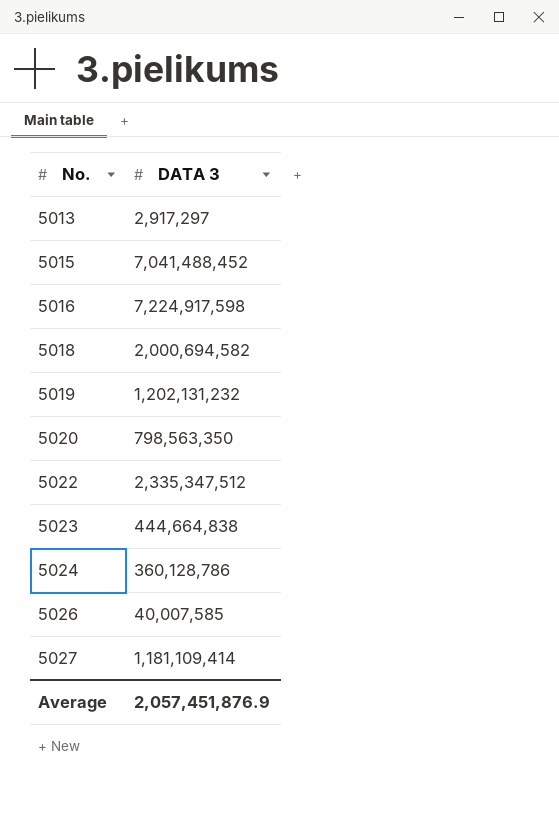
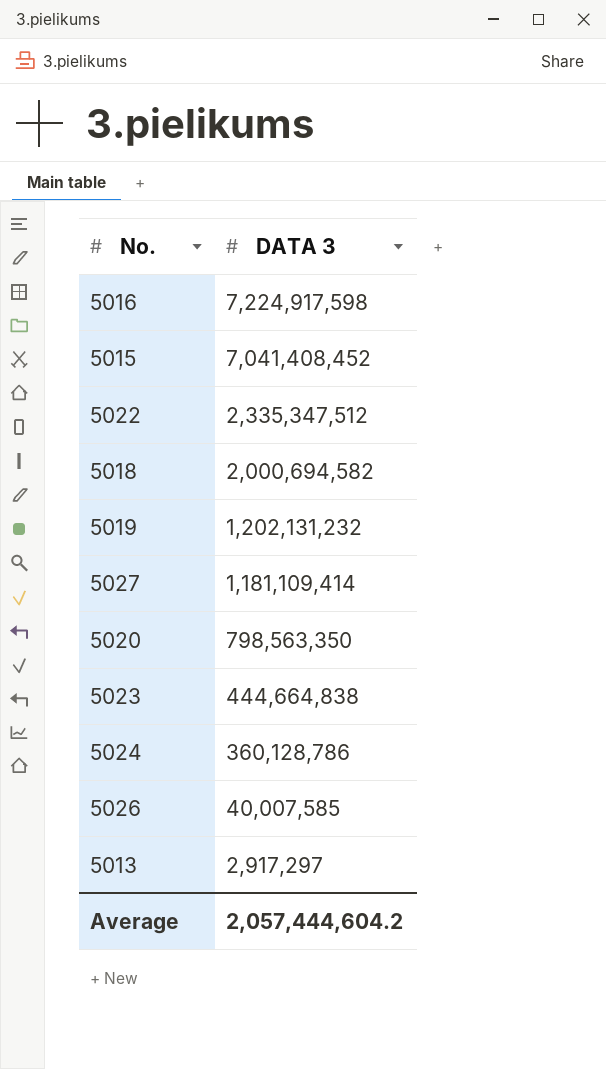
row order: No. ascending -> DATA 3 descending
5015 | DATA 3: 7,041,488,452 -> 7,041,408,452
Average | DATA 3: 2,057,451,876.9 -> 2,057,444,604.2

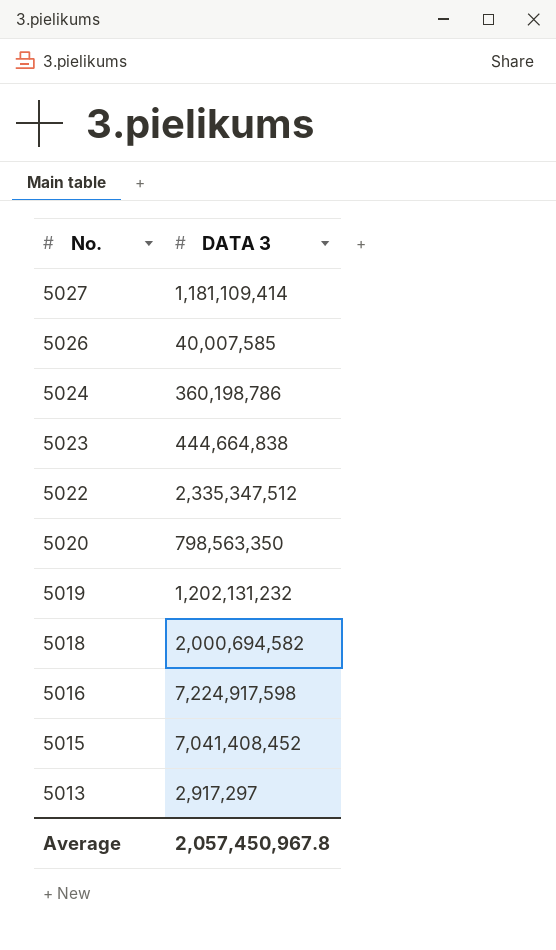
row order: DATA 3 descending -> No. descending
5024 | DATA 3: 360,128,786 -> 360,198,786
Average | DATA 3: 2,057,444,604.2 -> 2,057,450,967.8

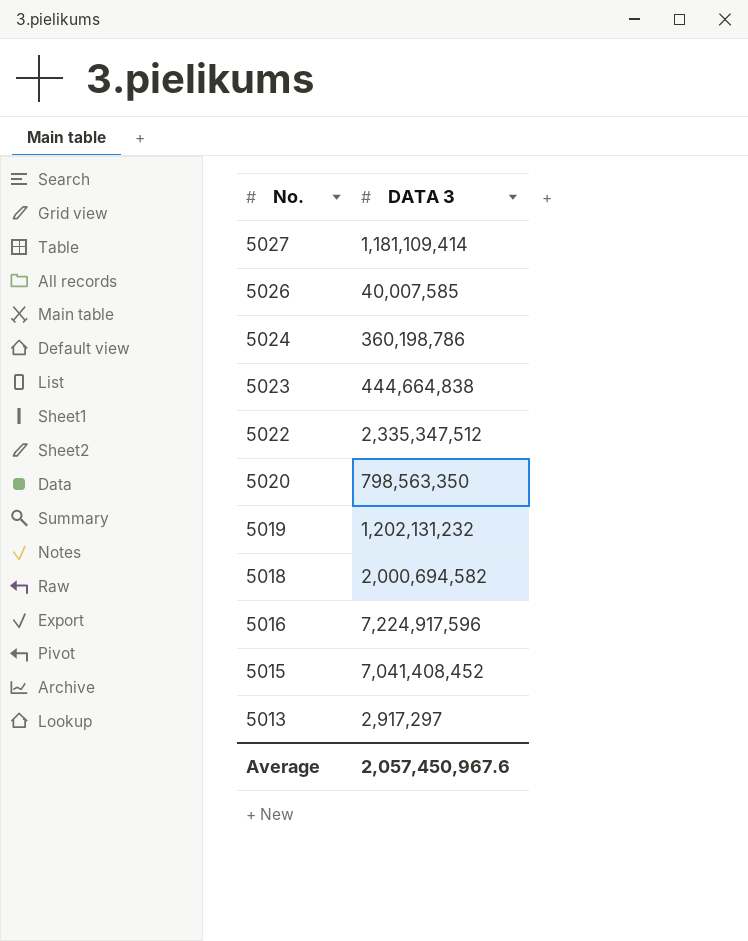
5016 | DATA 3: 7,224,917,598 -> 7,224,917,596
Average | DATA 3: 2,057,450,967.8 -> 2,057,450,967.6

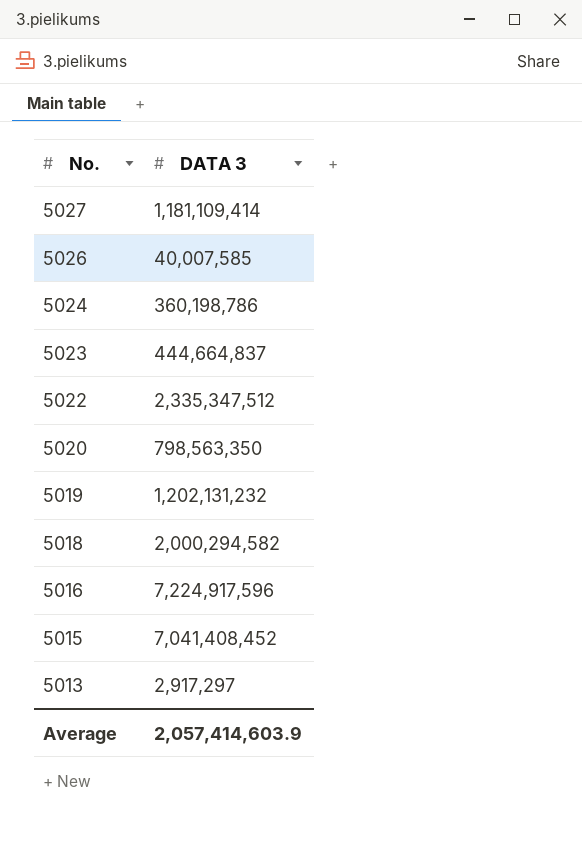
5023 | DATA 3: 444,664,838 -> 444,664,837
5018 | DATA 3: 2,000,694,582 -> 2,000,294,582
Average | DATA 3: 2,057,450,967.6 -> 2,057,414,603.9

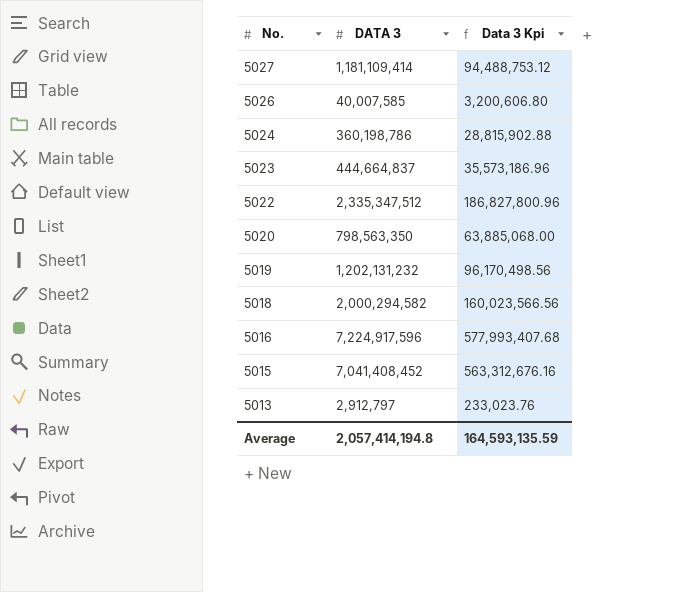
column Data 3 Kpi | formula: none -> [DATA 3] * 0.08
5013 | DATA 3: 2,917,297 -> 2,912,797
Average | DATA 3: 2,057,414,603.9 -> 2,057,414,194.8

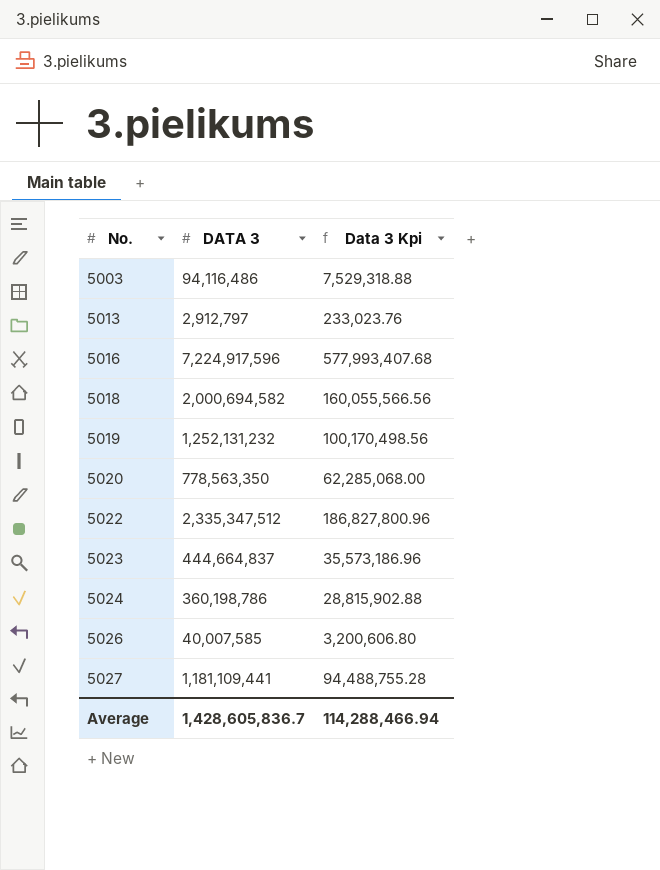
row order: No. descending -> No. ascending
row 5015: 7,041,408,452 | 563,312,676.16 -> none
row 5003: none -> 94,116,486 | 7,529,318.88
5018 | DATA 3: 2,000,294,582 -> 2,000,694,582
5018 | Data 3 Kpi: 160,023,566.56 -> 160,055,566.56
5019 | DATA 3: 1,202,131,232 -> 1,252,131,232
5019 | Data 3 Kpi: 96,170,498.56 -> 100,170,498.56
5020 | DATA 3: 798,563,350 -> 778,563,350
5020 | Data 3 Kpi: 63,885,068.00 -> 62,285,068.00
5027 | DATA 3: 1,181,109,414 -> 1,181,109,441
5027 | Data 3 Kpi: 94,488,753.12 -> 94,488,755.28
Average | DATA 3: 2,057,414,194.8 -> 1,428,605,836.7
Average | Data 3 Kpi: 164,593,135.59 -> 114,288,466.94

